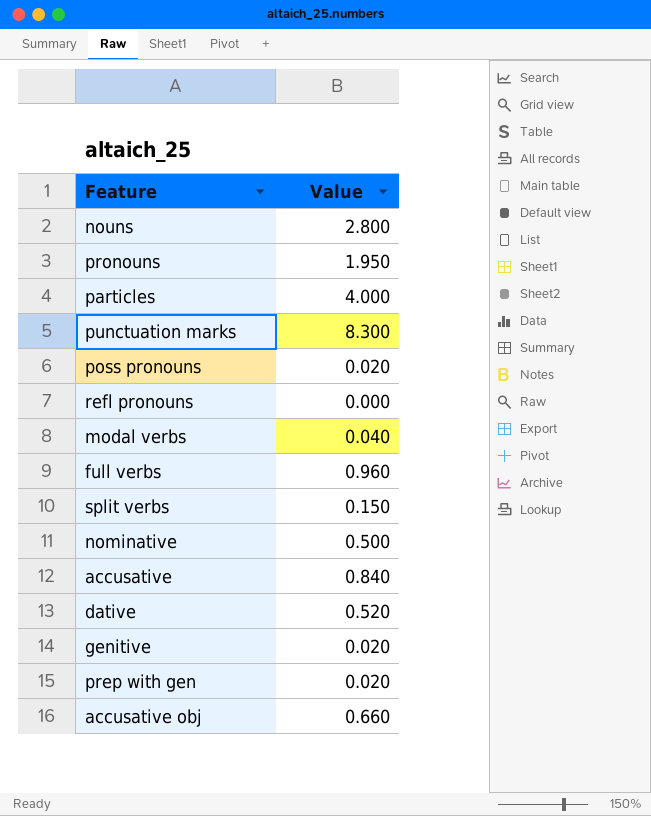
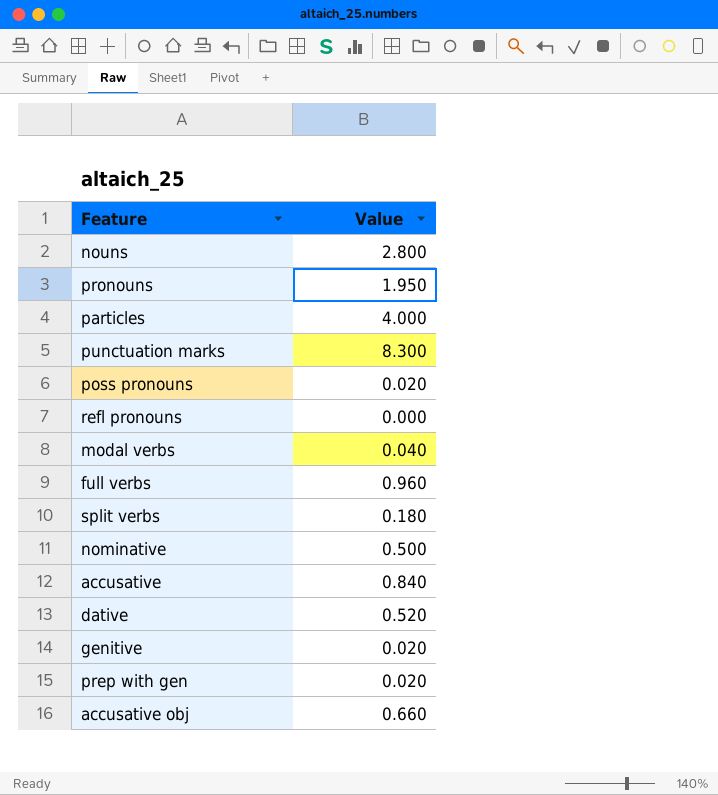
split verbs | Value: 0.150 -> 0.180

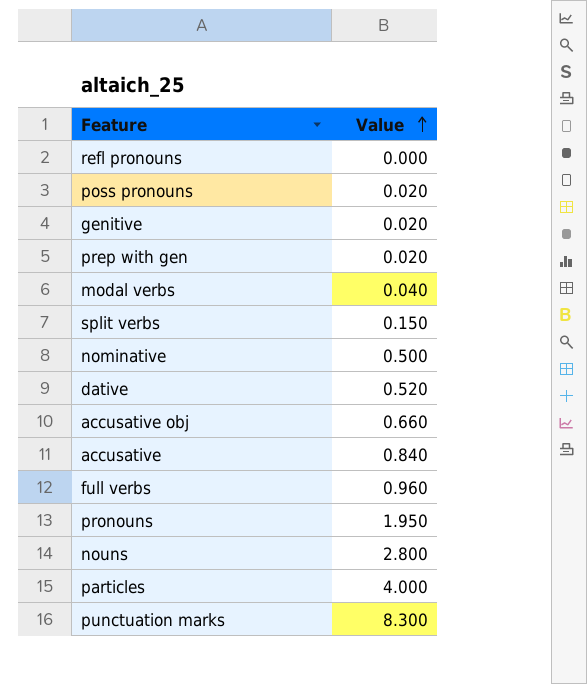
row order: none -> Value ascending
split verbs | Value: 0.180 -> 0.150

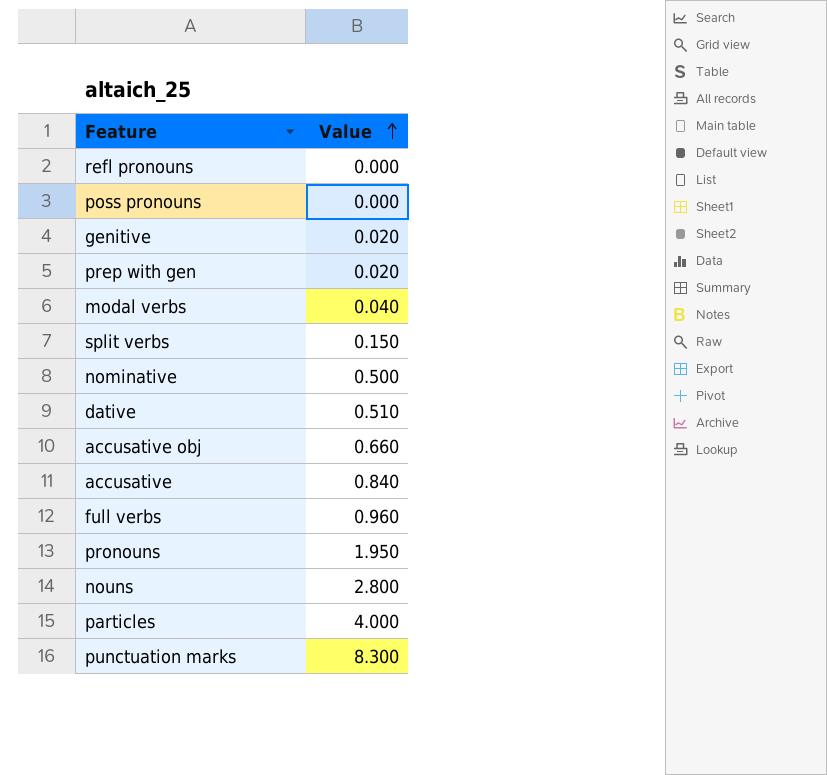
poss pronouns | Value: 0.020 -> 0.000
dative | Value: 0.520 -> 0.510

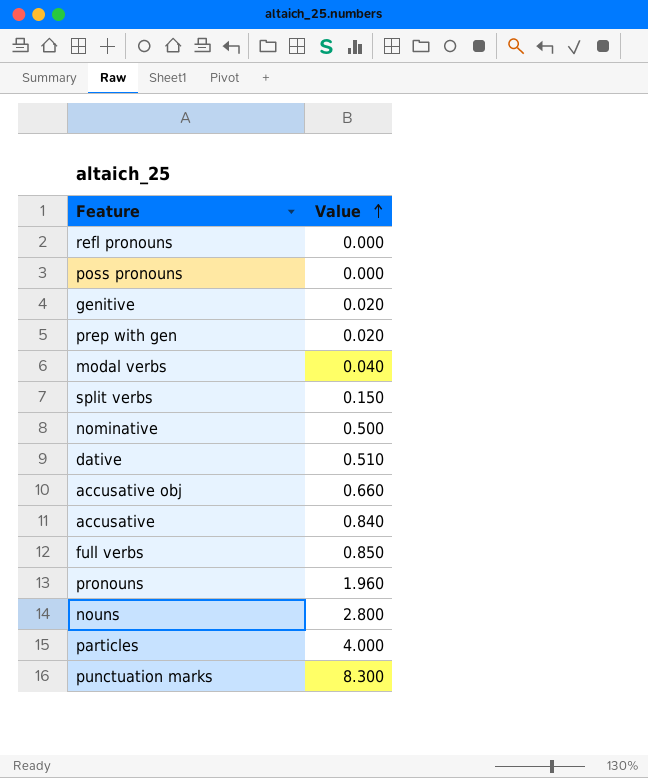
full verbs | Value: 0.960 -> 0.850
pronouns | Value: 1.950 -> 1.960

